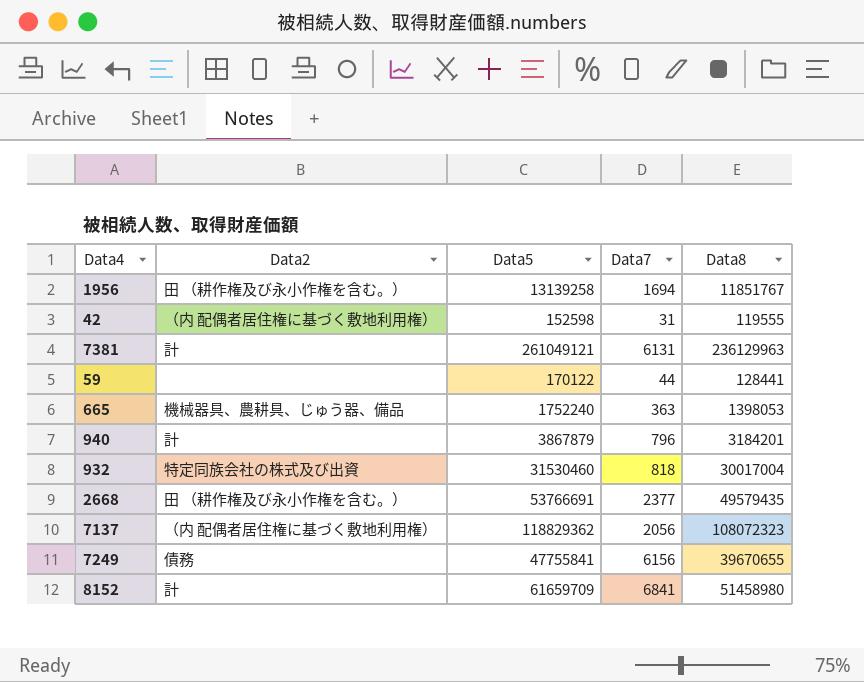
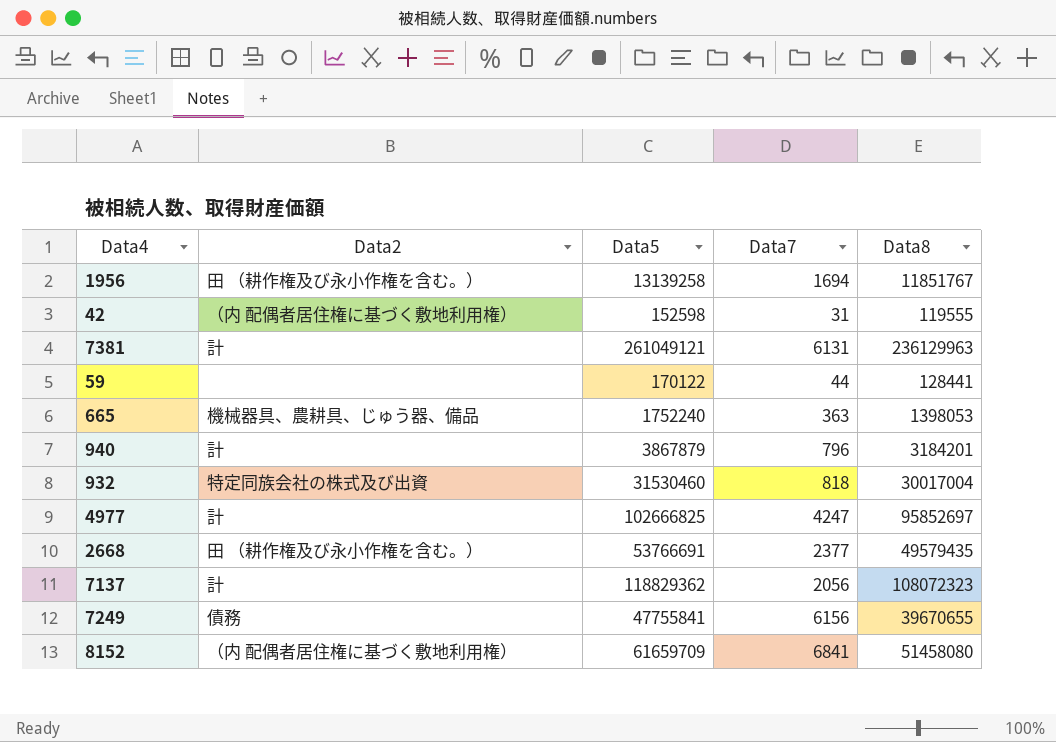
row 4977: none -> 計 | 102666825 | 4247 | 95852697
7137 | Data2: （内 配偶者居住権に基づく敷地利用権） -> 計
8152 | Data2: 計 -> （内 配偶者居住権に基づく敷地利用権）
8152 | Data8: 51458980 -> 51458080

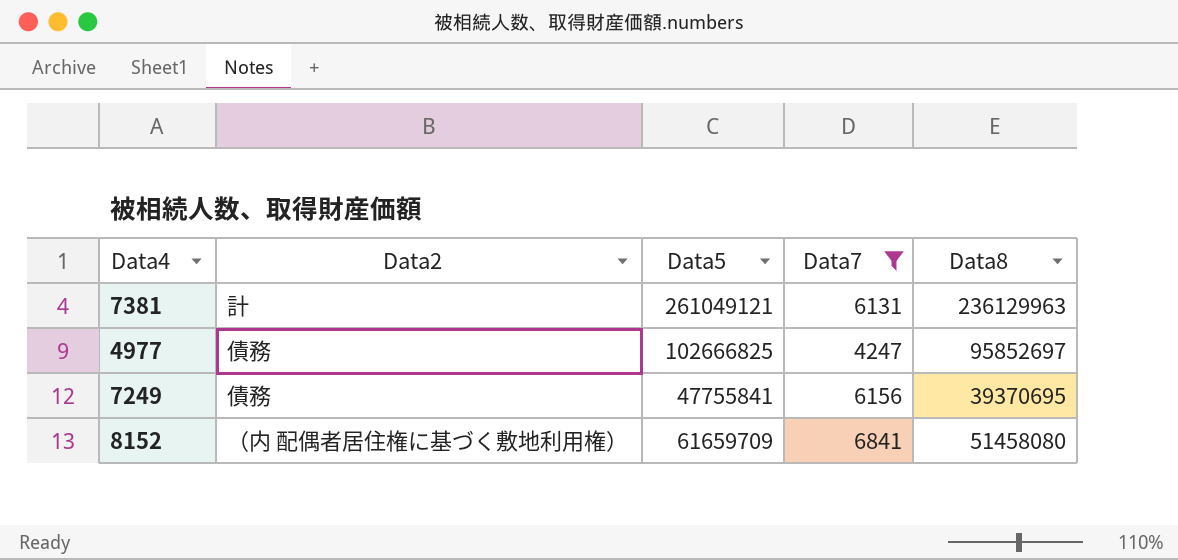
filter: none -> Data7 >= 4247
4977 | Data2: 計 -> 債務
7249 | Data8: 39670655 -> 39370695

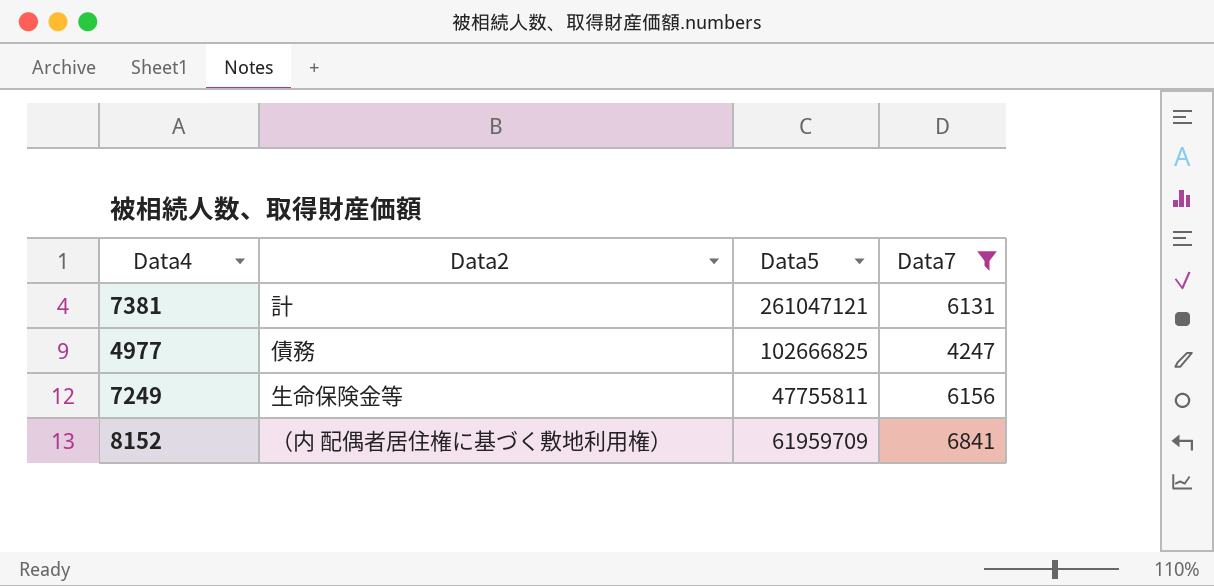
column Data8 | position: 5 -> none
7381 | Data5: 261049121 -> 261047121
7249 | Data2: 債務 -> 生命保険金等
7249 | Data5: 47755841 -> 47755811
8152 | Data5: 61659709 -> 61959709

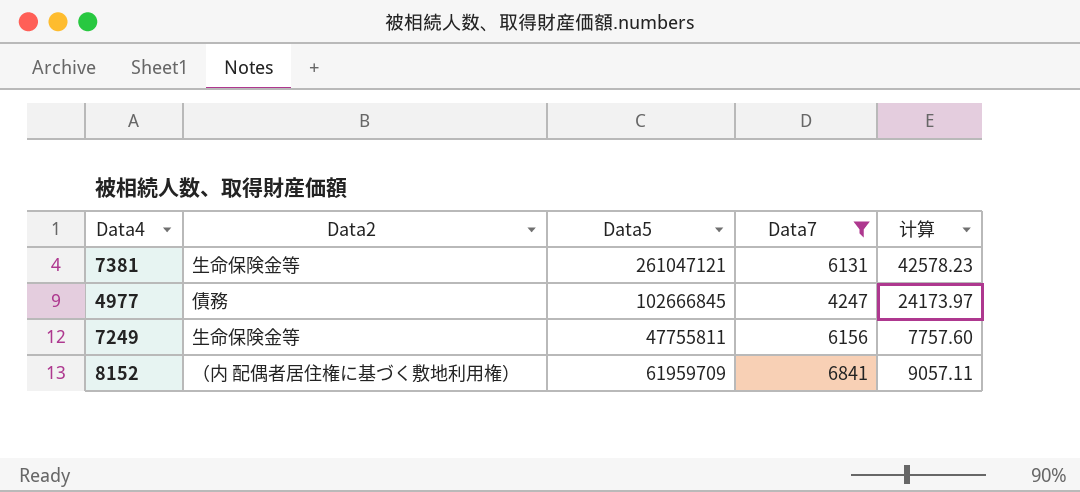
column 计算 | formula: none -> [Data5] / [Data7]
7381 | Data2: 計 -> 生命保険金等
4977 | Data5: 102666825 -> 102666845

